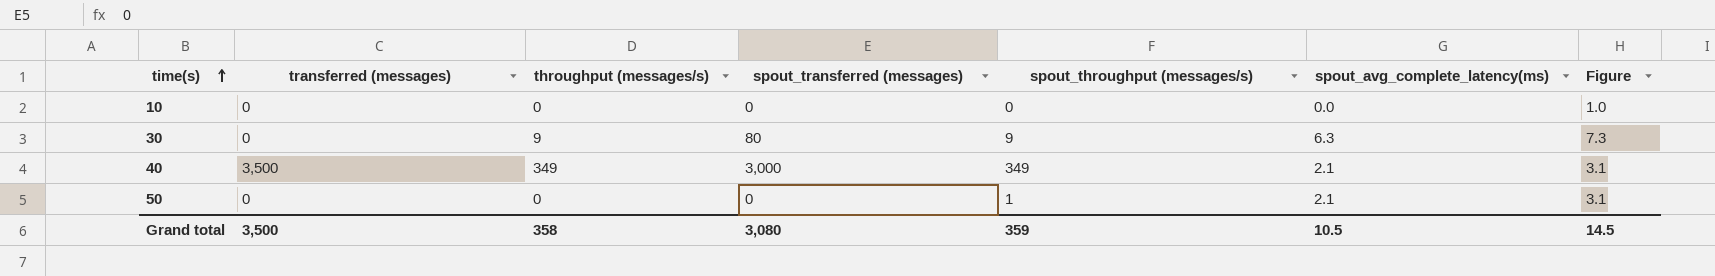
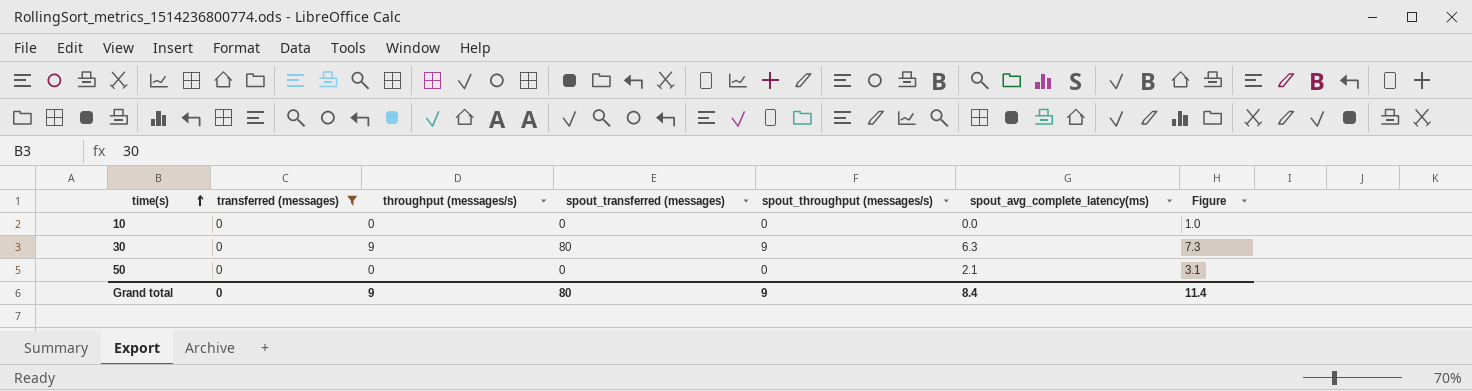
filter: none -> transferred (messages) = 0
50 | spout_throughput (messages/s): 1 -> 0
Grand total | transferred (messages): 3,500 -> 0
Grand total | throughput (messages/s): 358 -> 9
Grand total | spout_transferred (messages): 3,080 -> 80
Grand total | spout_throughput (messages/s): 359 -> 9
Grand total | spout_avg_complete_latency(ms): 10.5 -> 8.4
Grand total | Figure: 14.5 -> 11.4

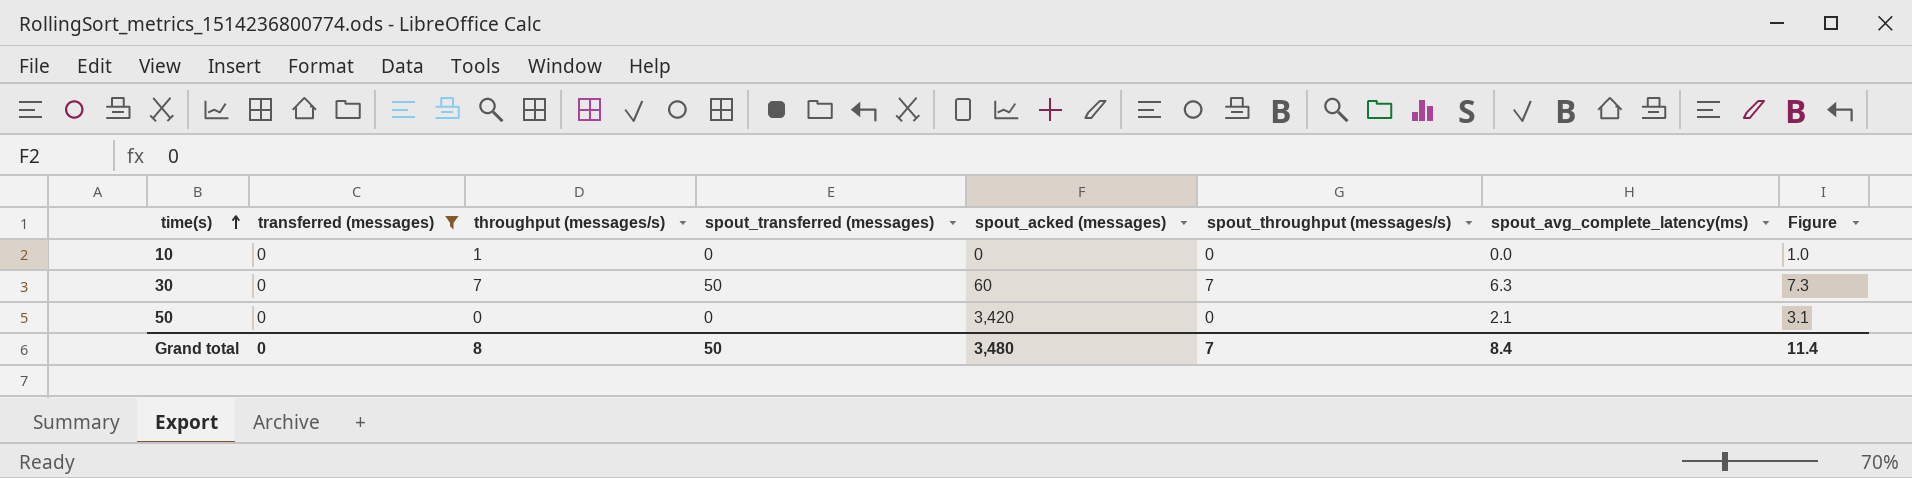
column spout_acked (messages) | position: none -> 5
10 | throughput (messages/s): 0 -> 1
30 | throughput (messages/s): 9 -> 7
30 | spout_transferred (messages): 80 -> 50
30 | spout_throughput (messages/s): 9 -> 7
Grand total | throughput (messages/s): 9 -> 8
Grand total | spout_transferred (messages): 80 -> 50
Grand total | spout_throughput (messages/s): 9 -> 7

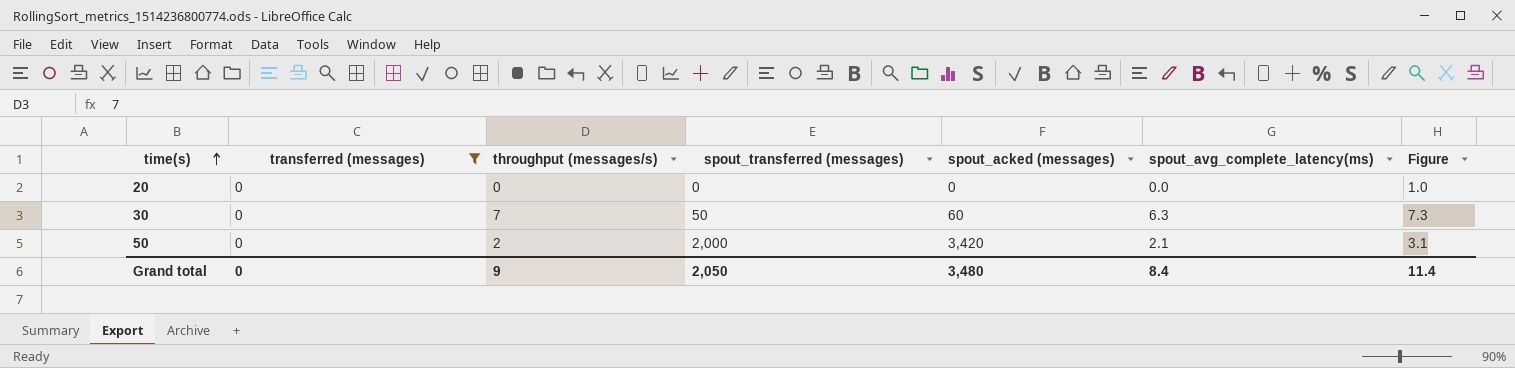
column spout_throughput (messages/s) | position: 6 -> none
row 10: 0 | 1 | 0 | 0 | 0 | 0.0 | 1.0 -> none
row 20: none -> 0 | 0 | 0 | 0 | 0.0 | 1.0
50 | throughput (messages/s): 0 -> 2
50 | spout_transferred (messages): 0 -> 2,000
Grand total | throughput (messages/s): 8 -> 9
Grand total | spout_transferred (messages): 50 -> 2,050

